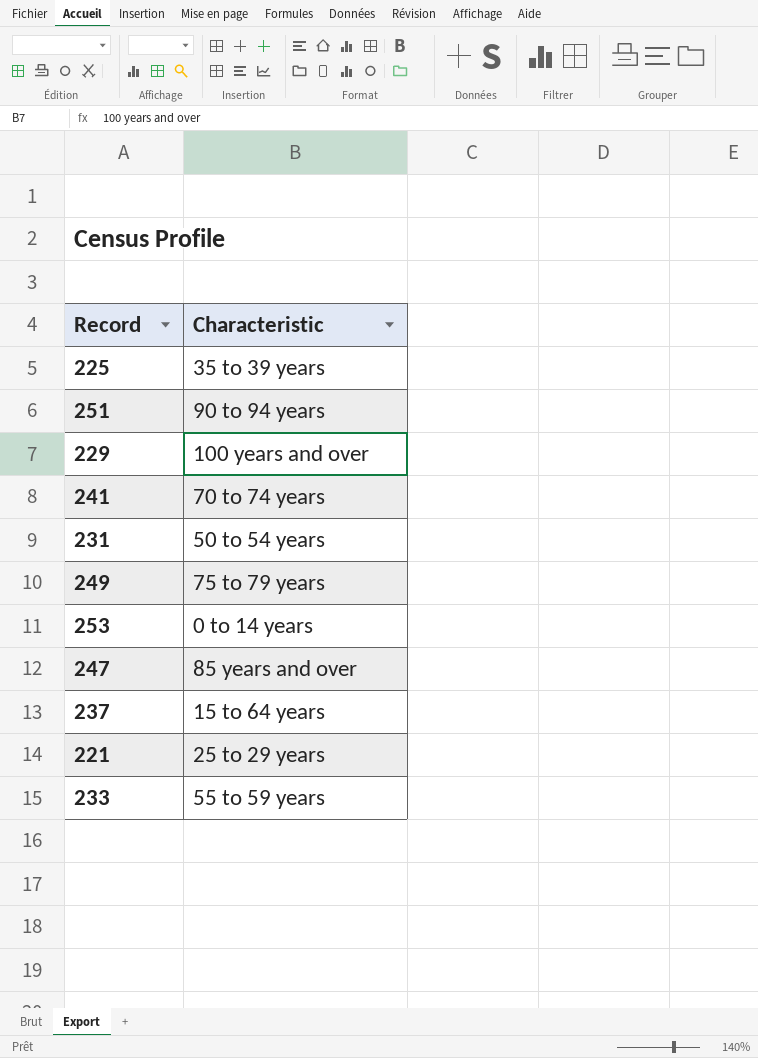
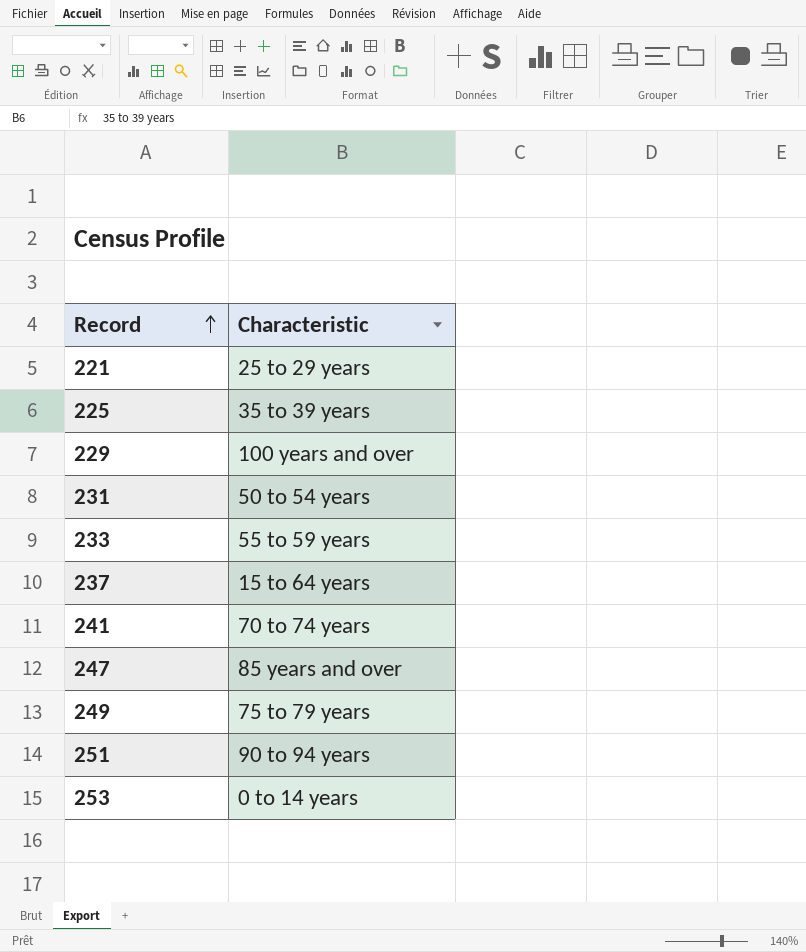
row order: none -> Record ascending

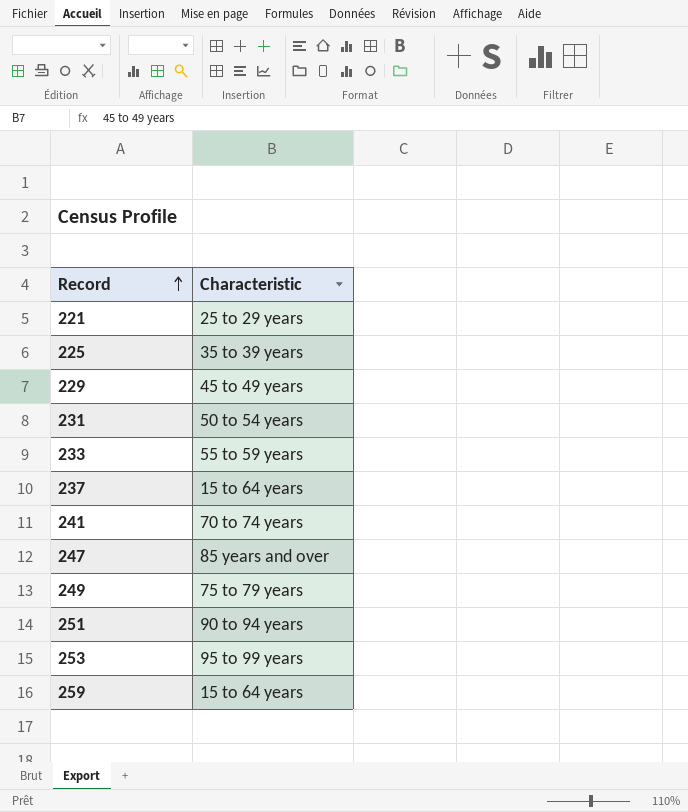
229 | Characteristic: 100 years and over -> 45 to 49 years
253 | Characteristic: 0 to 14 years -> 95 to 99 years
row 259: none -> 15 to 64 years

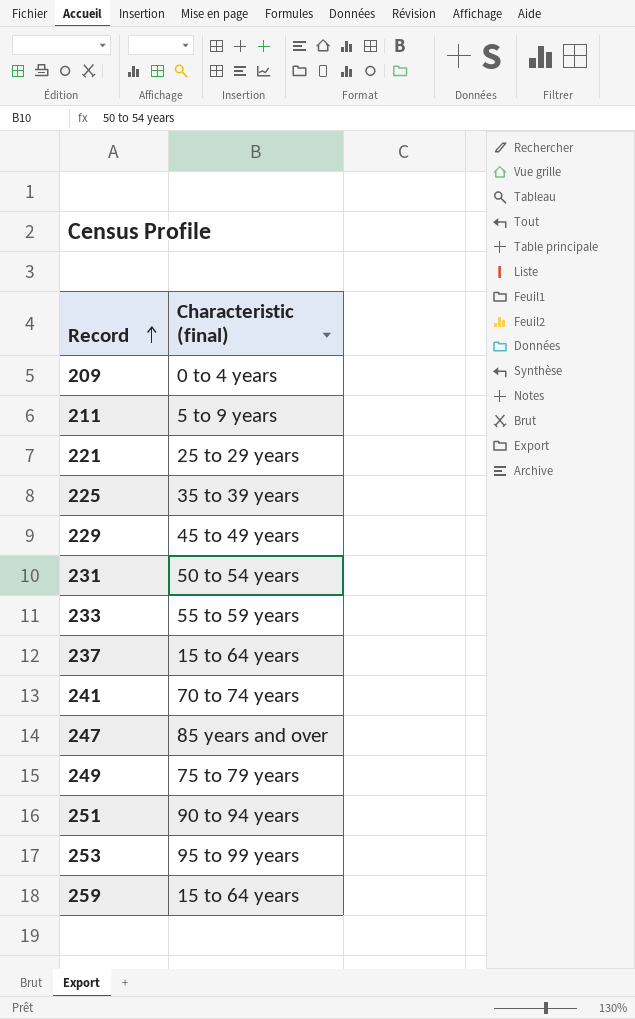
column name: Characteristic -> Characteristic (final)
row 209: none -> 0 to 4 years
row 211: none -> 5 to 9 years

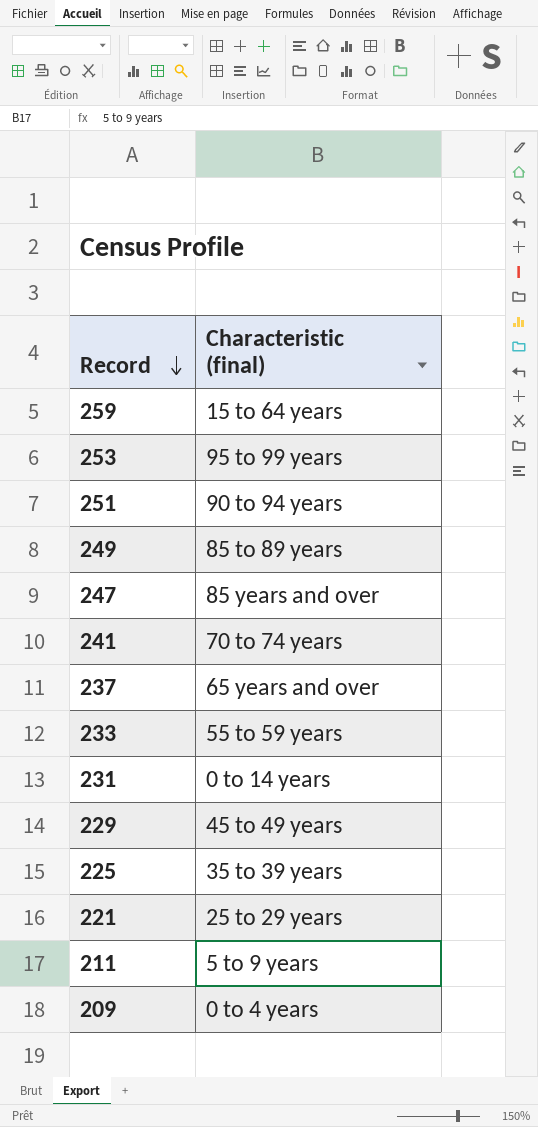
row order: Record ascending -> Record descending
249 | Characteristic (final): 75 to 79 years -> 85 to 89 years
237 | Characteristic (final): 15 to 64 years -> 65 years and over
231 | Characteristic (final): 50 to 54 years -> 0 to 14 years

